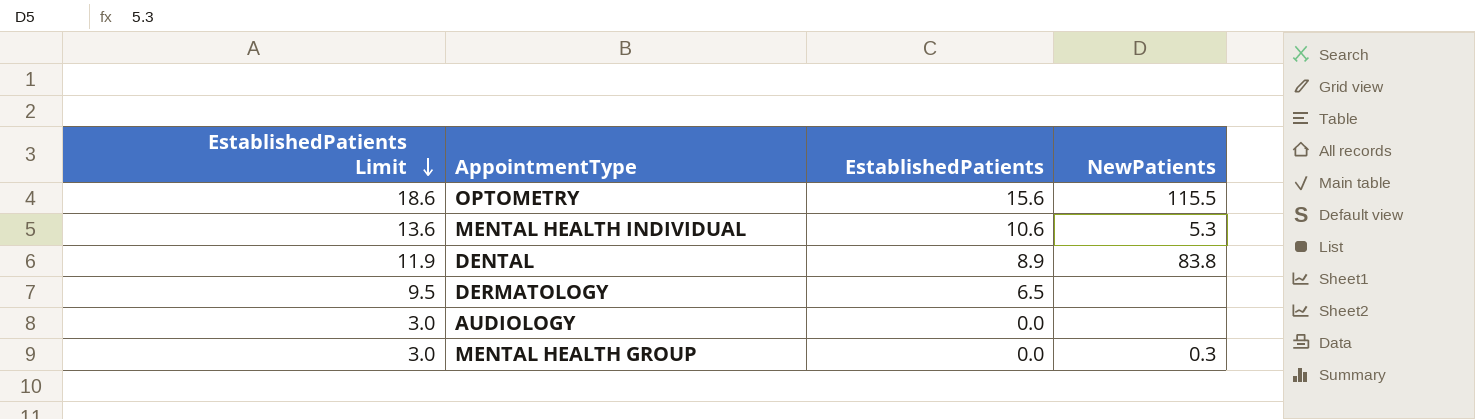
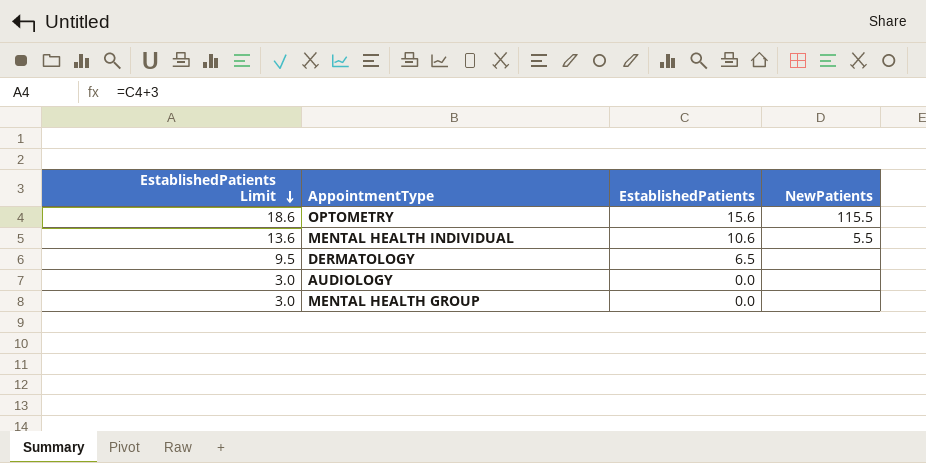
row DENTAL: 11.9 | 8.9 | 83.8 -> none
MENTAL HEALTH INDIVIDUAL | NewPatients: 5.3 -> 5.5
MENTAL HEALTH GROUP | NewPatients: 0.3 -> none

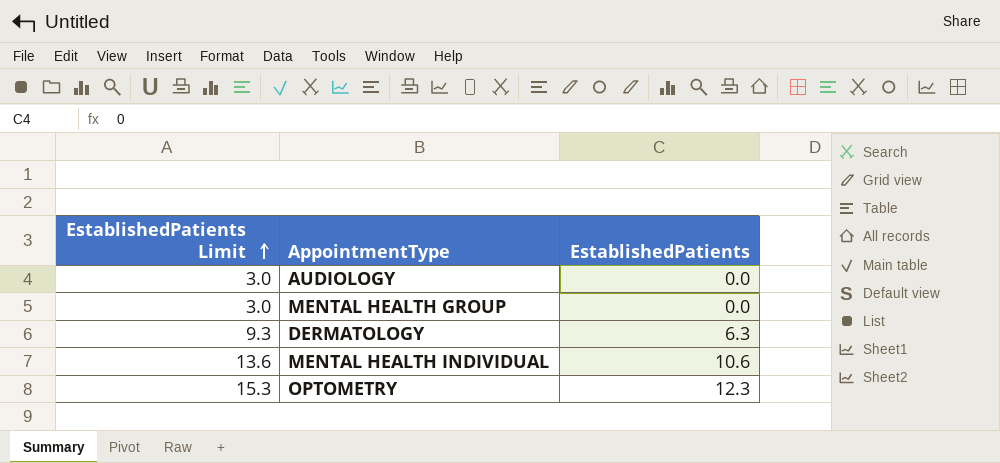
row order: EstablishedPatients Limit descending -> EstablishedPatients Limit ascending
column NewPatients | position: 4 -> none
DERMATOLOGY | EstablishedPatients Limit: 9.5 -> 9.3
DERMATOLOGY | EstablishedPatients: 6.5 -> 6.3
OPTOMETRY | EstablishedPatients Limit: 18.6 -> 15.3
OPTOMETRY | EstablishedPatients: 15.6 -> 12.3

